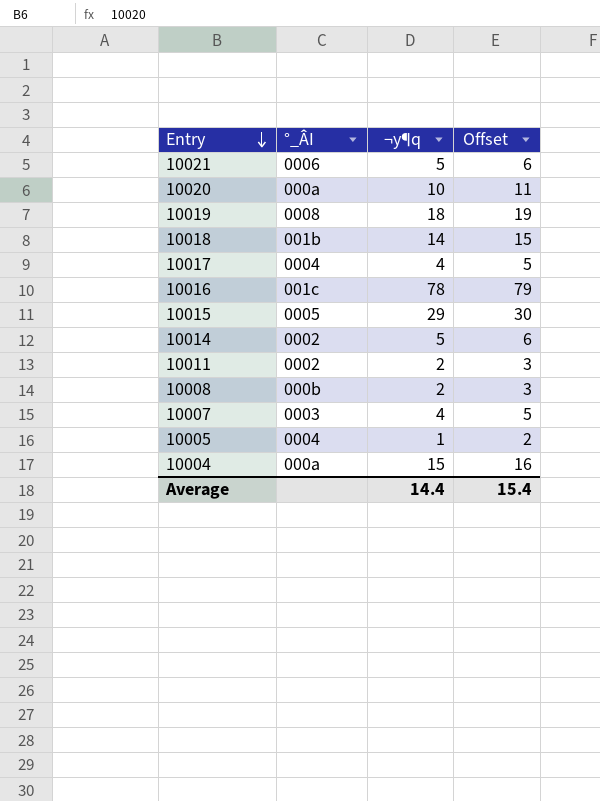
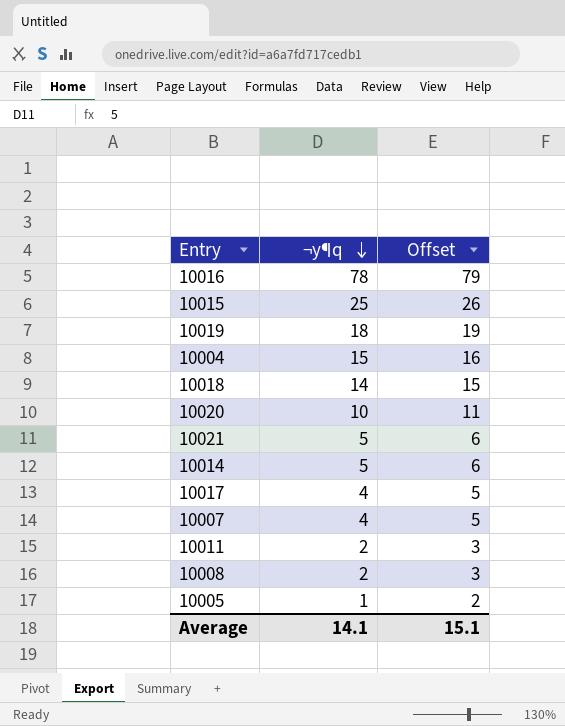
row order: Entry descending -> ¬y¶q descending
column °_ÂI | position: 2 -> none
10015 | ¬y¶q: 29 -> 25
10015 | Offset: 30 -> 26
Average | ¬y¶q: 14.4 -> 14.1
Average | Offset: 15.4 -> 15.1

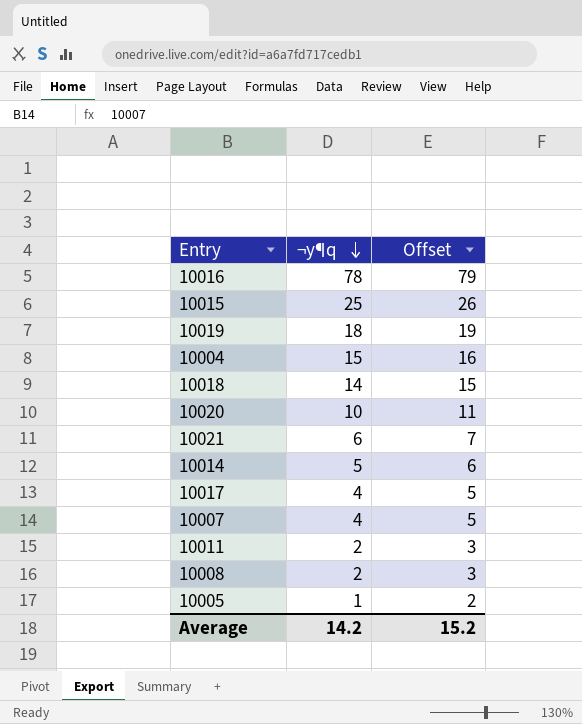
10021 | ¬y¶q: 5 -> 6
10021 | Offset: 6 -> 7
Average | ¬y¶q: 14.1 -> 14.2
Average | Offset: 15.1 -> 15.2

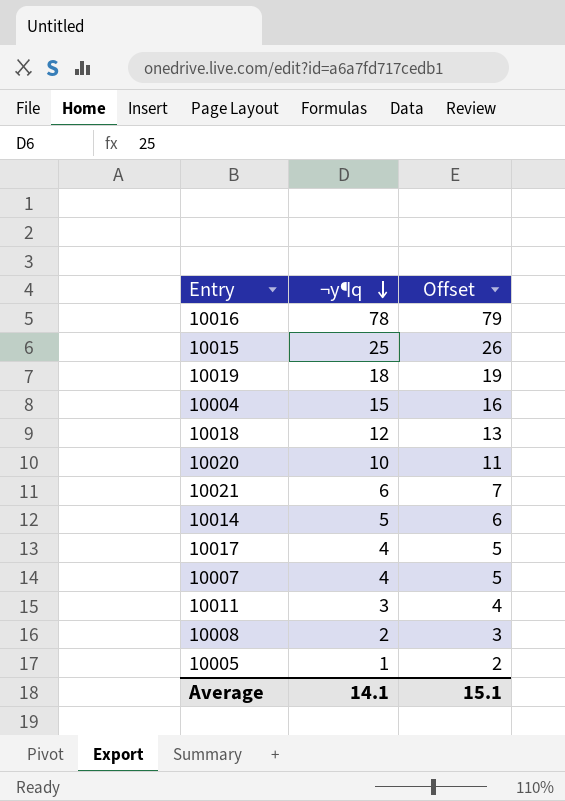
10018 | ¬y¶q: 14 -> 12
10018 | Offset: 15 -> 13
10011 | ¬y¶q: 2 -> 3
10011 | Offset: 3 -> 4
Average | ¬y¶q: 14.2 -> 14.1
Average | Offset: 15.2 -> 15.1

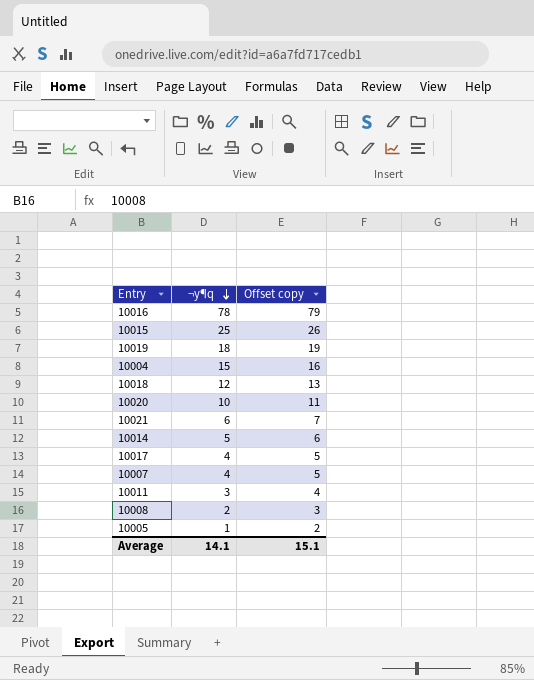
column name: Offset -> Offset copy

